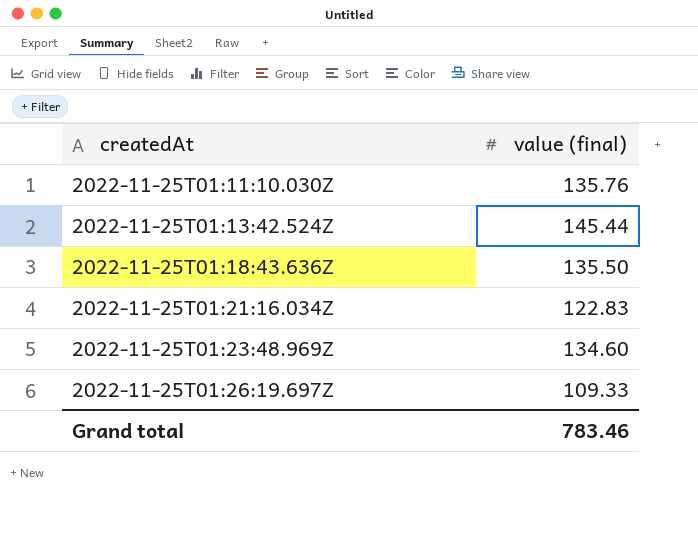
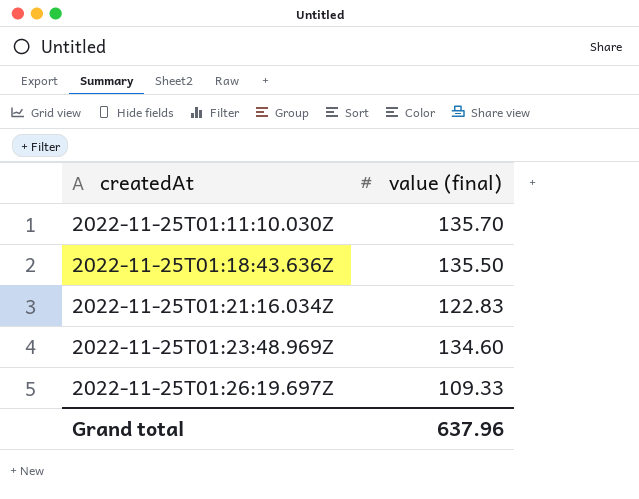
row 2022-11-25T01:13:42.524Z: 145.44 -> none
2022-11-25T01:11:10.030Z | value (final): 135.76 -> 135.70
Grand total | value (final): 783.46 -> 637.96

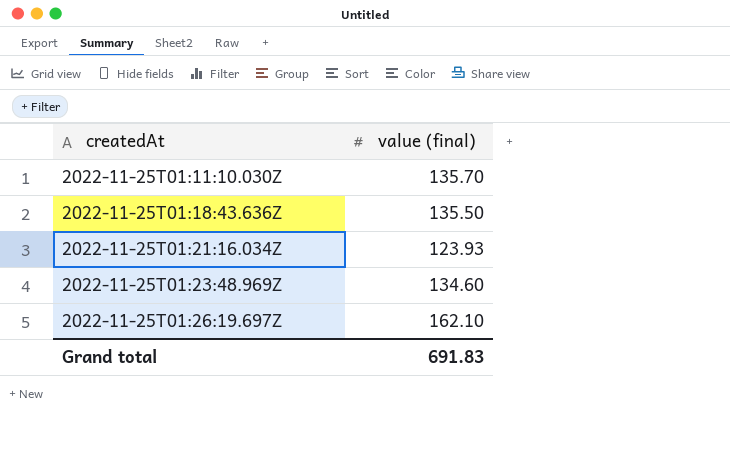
2022-11-25T01:21:16.034Z | value (final): 122.83 -> 123.93
2022-11-25T01:26:19.697Z | value (final): 109.33 -> 162.10
Grand total | value (final): 637.96 -> 691.83

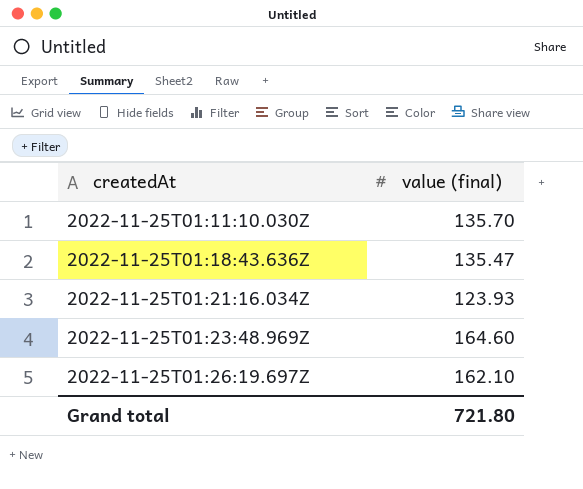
2022-11-25T01:18:43.636Z | value (final): 135.50 -> 135.47
2022-11-25T01:23:48.969Z | value (final): 134.60 -> 164.60
Grand total | value (final): 691.83 -> 721.80

